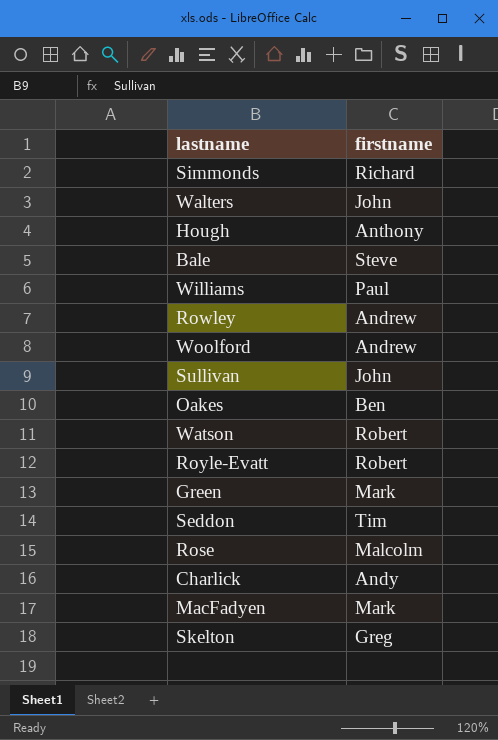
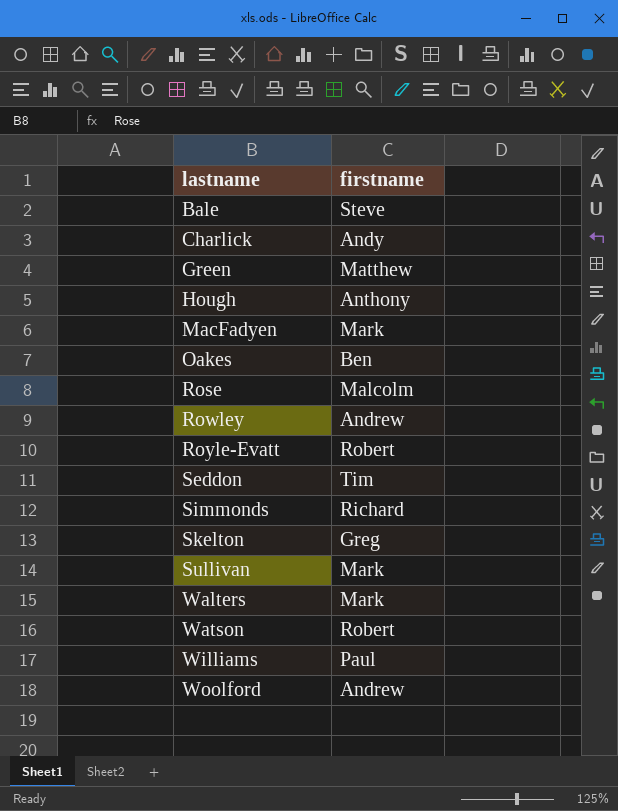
row order: none -> lastname ascending
Green | firstname: Mark -> Matthew
Sullivan | firstname: John -> Mark
Walters | firstname: John -> Mark

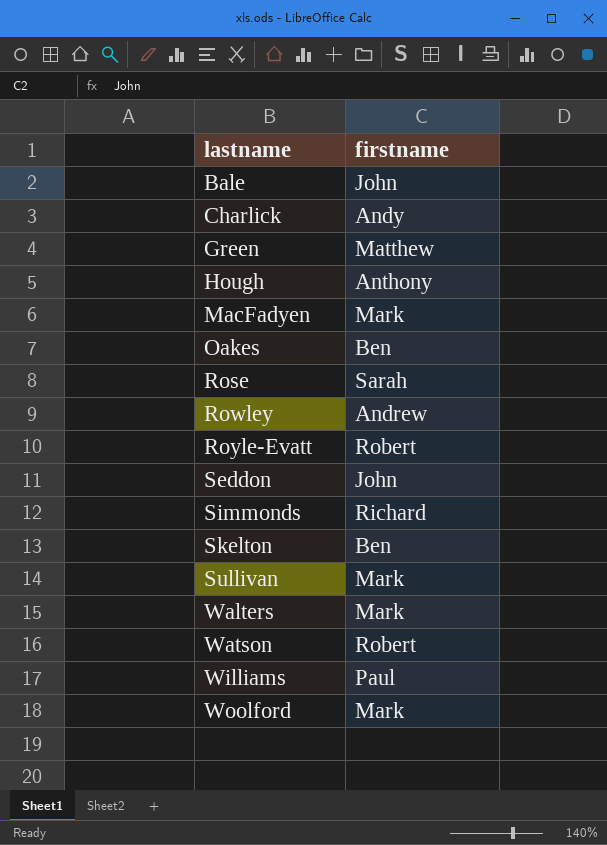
Bale | firstname: Steve -> John
Rose | firstname: Malcolm -> Sarah
Seddon | firstname: Tim -> John
Skelton | firstname: Greg -> Ben
Woolford | firstname: Andrew -> Mark

